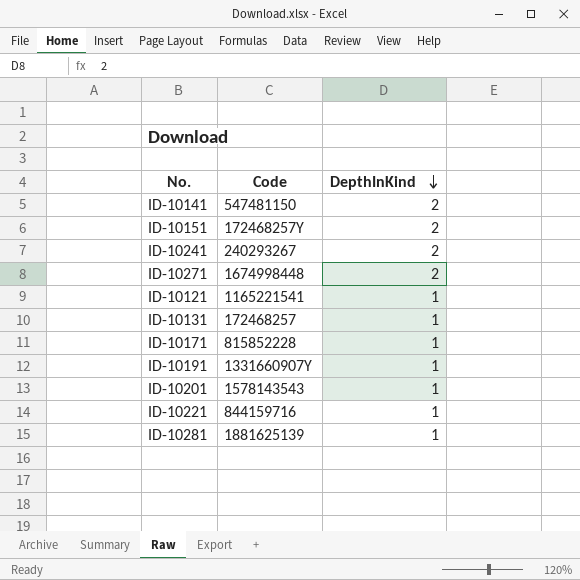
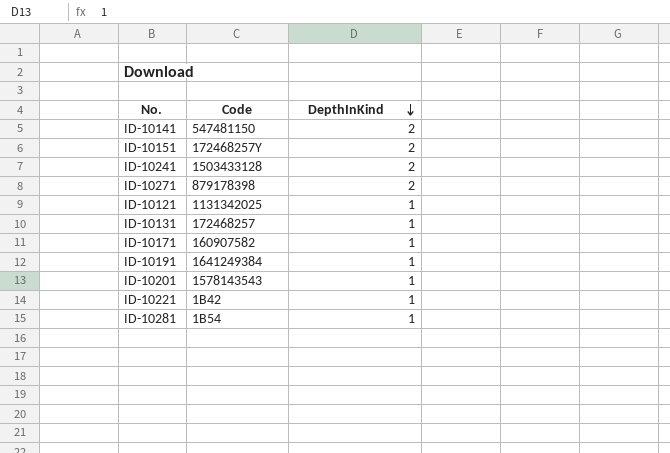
ID-10241 | Code: 240293267 -> 1503433128
ID-10271 | Code: 1674998448 -> 879178398
ID-10121 | Code: 1165221541 -> 1131342025
ID-10171 | Code: 815852228 -> 160907582
ID-10191 | Code: 1331660907Y -> 1641249384
ID-10221 | Code: 844159716 -> 1B42
ID-10281 | Code: 1881625139 -> 1B54

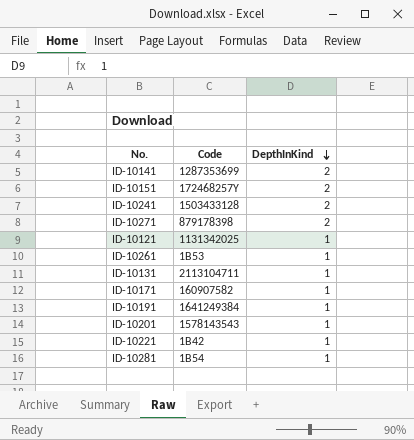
ID-10141 | Code: 547481150 -> 1287353699
row ID-10261: none -> 1B53 | 1
ID-10131 | Code: 172468257 -> 2113104711

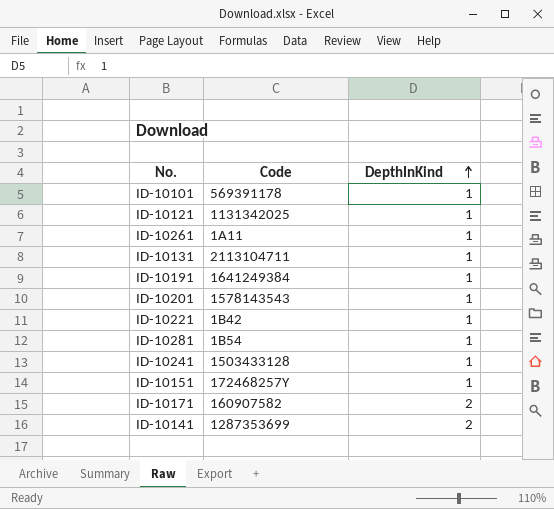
row order: DepthInKind descending -> DepthInKind ascending
row ID-10271: 879178398 | 2 -> none
row ID-10101: none -> 569391178 | 1
ID-10261 | Code: 1B53 -> 1A11
ID-10241 | DepthInKind: 2 -> 1
ID-10151 | DepthInKind: 2 -> 1
ID-10171 | DepthInKind: 1 -> 2

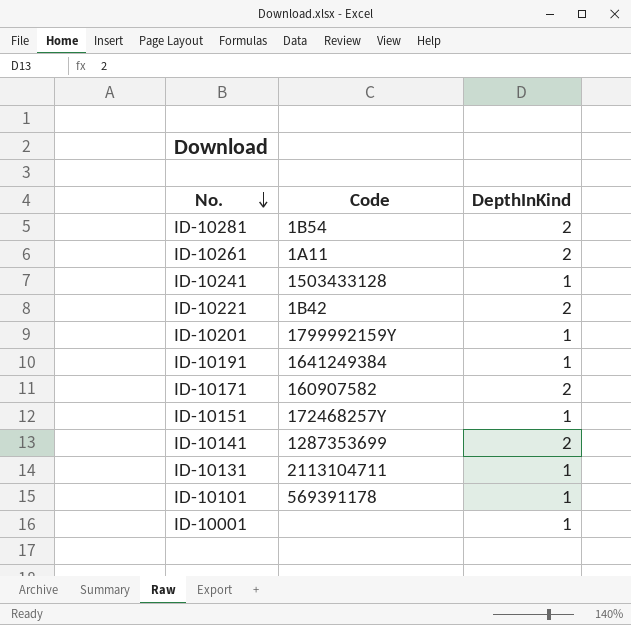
row order: DepthInKind ascending -> No. descending
row ID-10121: 1131342025 | 1 -> none
ID-10281 | DepthInKind: 1 -> 2
ID-10261 | DepthInKind: 1 -> 2
ID-10221 | DepthInKind: 1 -> 2
ID-10201 | Code: 1578143543 -> 1799992159Y
row ID-10001: none -> none | 1

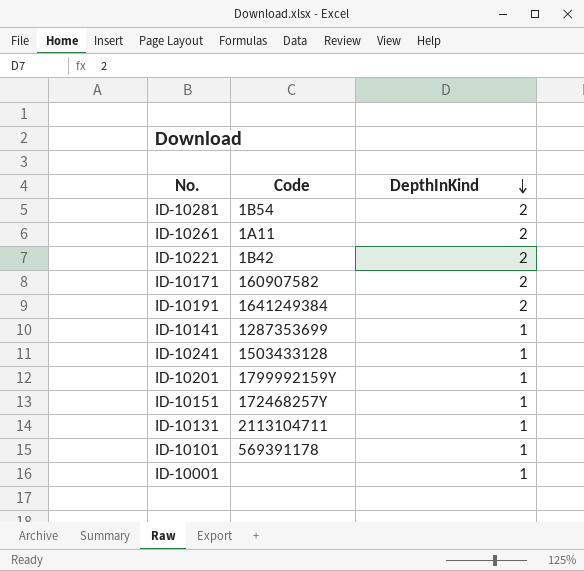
row order: No. descending -> DepthInKind descending
ID-10191 | DepthInKind: 1 -> 2
ID-10141 | DepthInKind: 2 -> 1

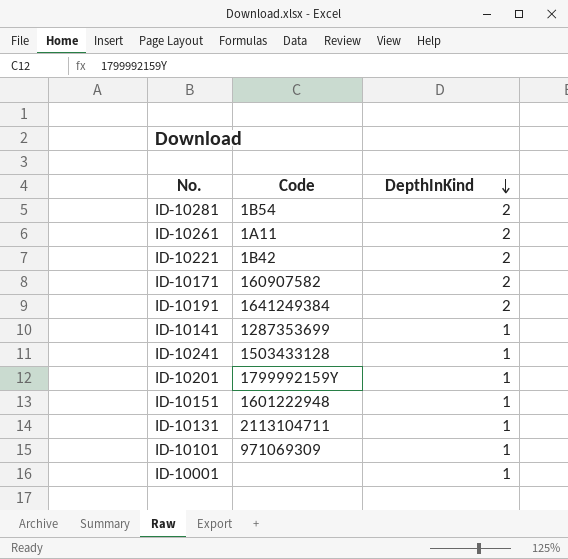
ID-10151 | Code: 172468257Y -> 1601222948
ID-10101 | Code: 569391178 -> 971069309

